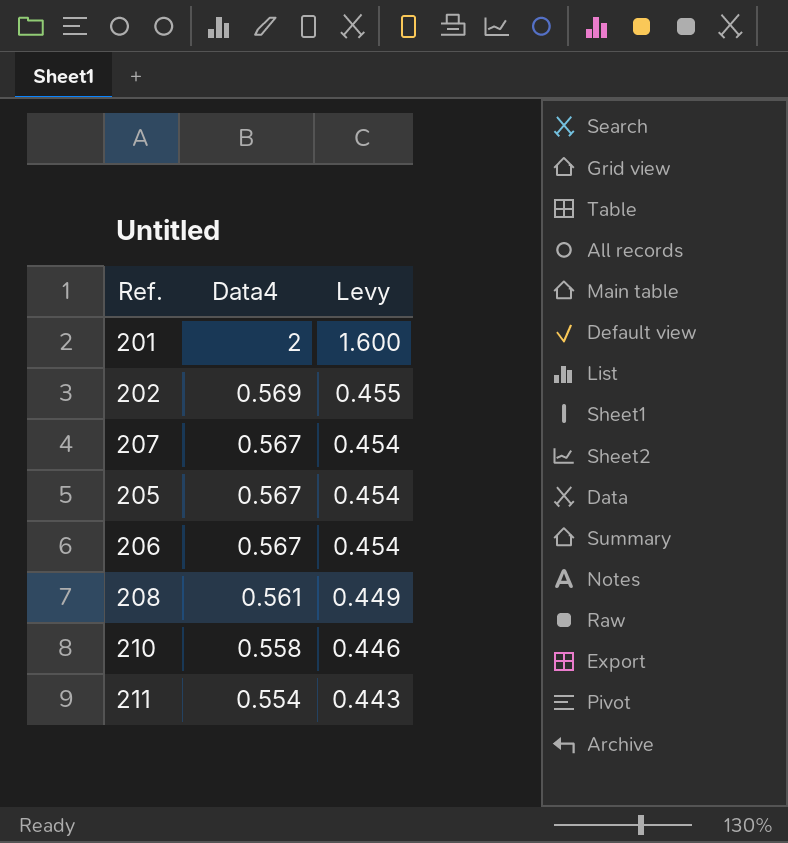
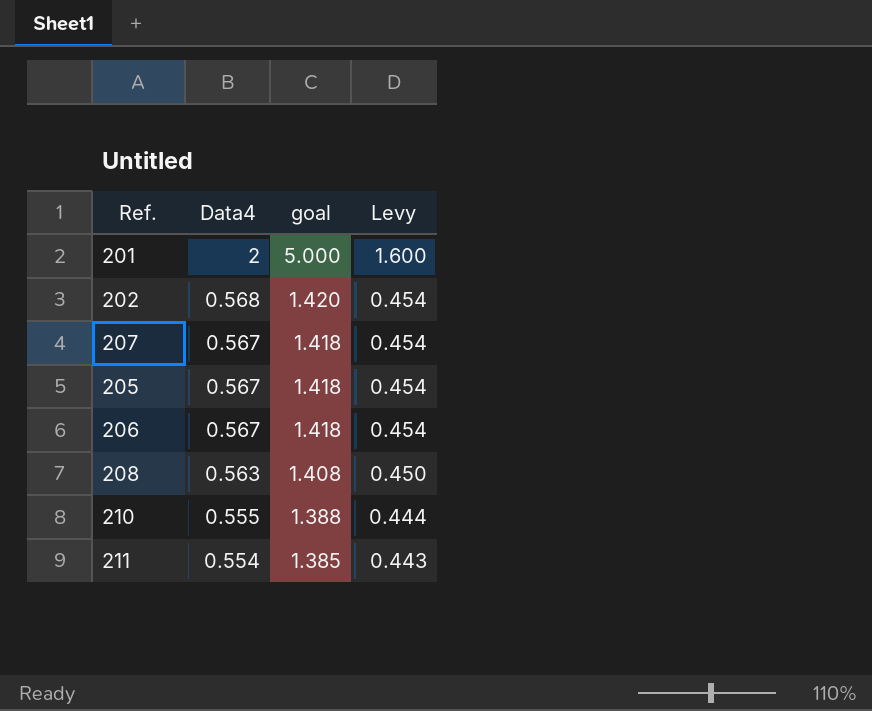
column goal | formula: none -> [Data4] * 2.5
202 | Data4: 0.569 -> 0.568
202 | Levy: 0.455 -> 0.454
208 | Data4: 0.561 -> 0.563
208 | Levy: 0.449 -> 0.450
210 | Data4: 0.558 -> 0.555
210 | Levy: 0.446 -> 0.444

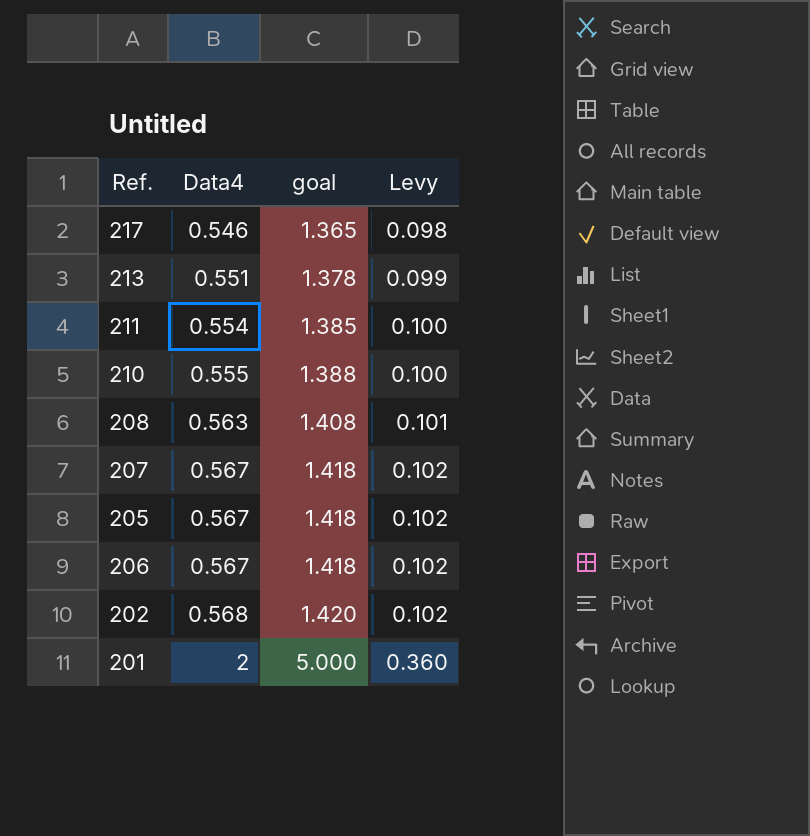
row order: Data4 descending -> Data4 ascending
column Levy | formula: [Data4] * 0.8 -> [Data4] * 0.18
row 217: none -> 0.546 | 1.365 | 0.098
row 213: none -> 0.551 | 1.378 | 0.099

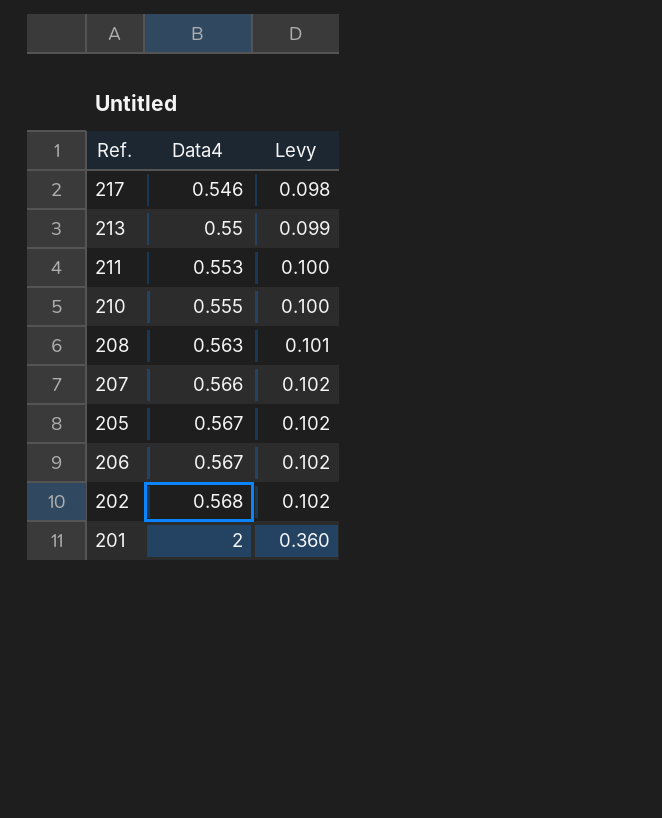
column goal | formula: [Data4] * 2.5 -> none
213 | Data4: 0.551 -> 0.55
211 | Data4: 0.554 -> 0.553
207 | Data4: 0.567 -> 0.566

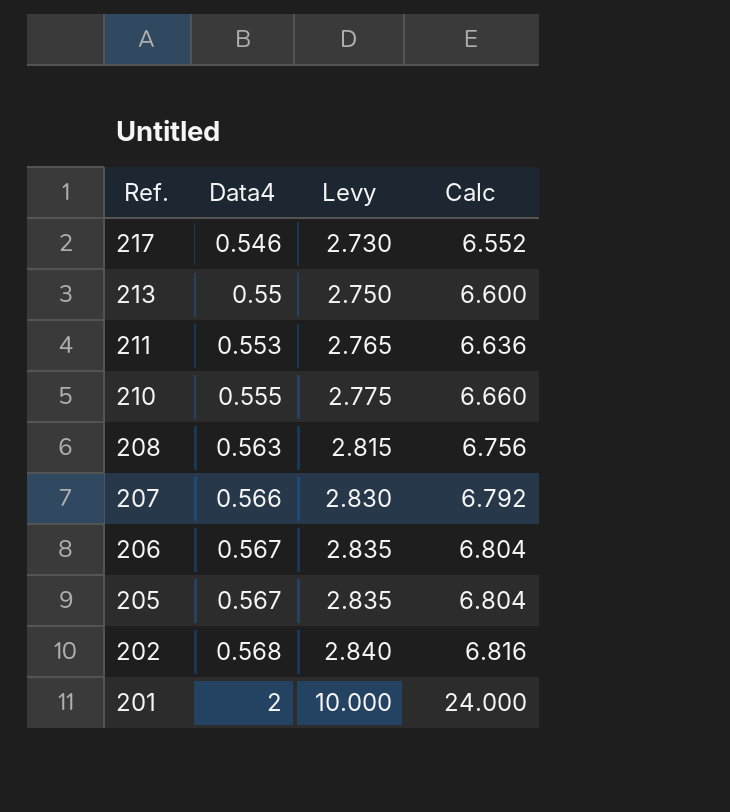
row order: Data4 ascending -> Ref. descending
column Levy | formula: [Data4] * 0.18 -> [Data4] * 5
column Calc | formula: none -> [Data4] * 12

